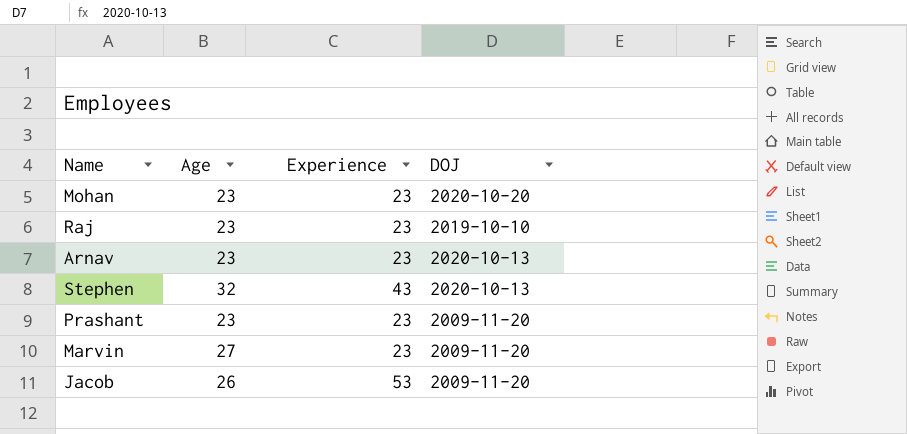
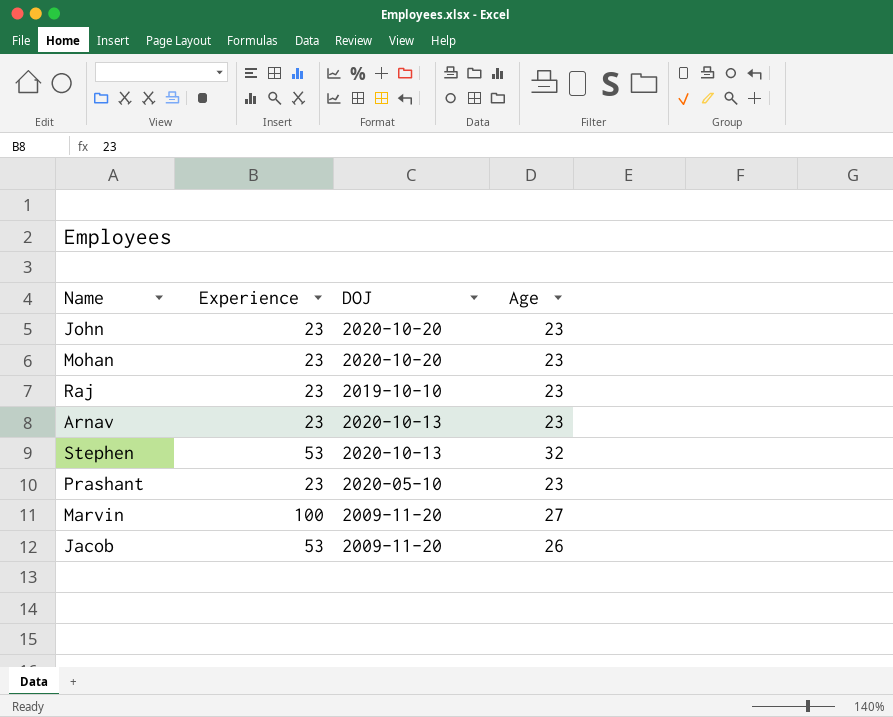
column Age | position: 2 -> 4
row John: none -> 23 | 2020-10-20 | 23
Stephen | Experience: 43 -> 53
Prashant | DOJ: 2009-11-20 -> 2020-05-10
Marvin | Experience: 23 -> 100

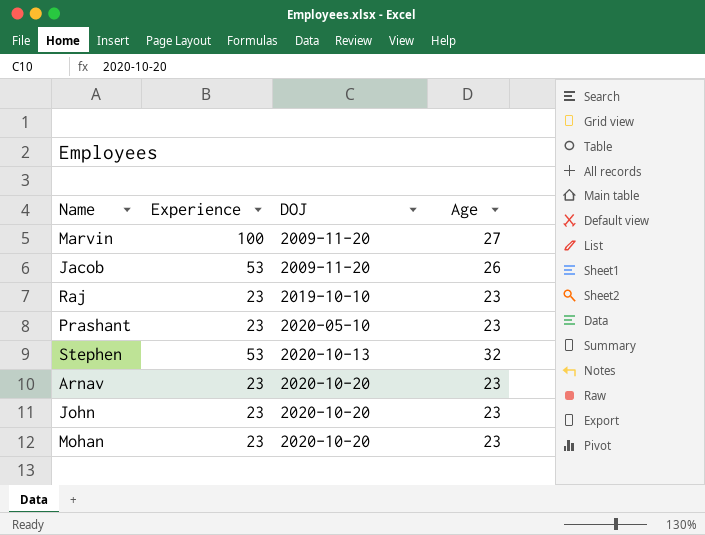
row order: none -> DOJ ascending
Arnav | DOJ: 2020-10-13 -> 2020-10-20

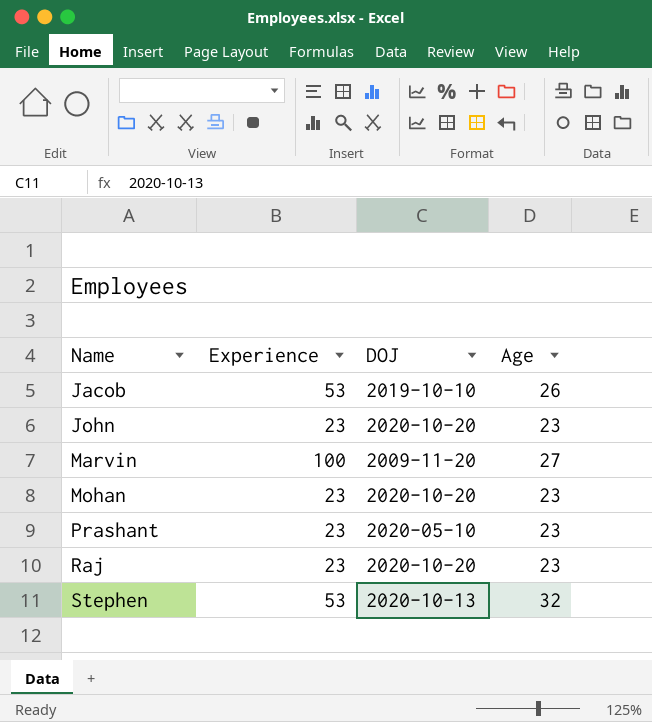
row order: DOJ ascending -> Name ascending
row Arnav: 23 | 2020-10-20 | 23 -> none
Jacob | DOJ: 2009-11-20 -> 2019-10-10
Raj | DOJ: 2019-10-10 -> 2020-10-20

